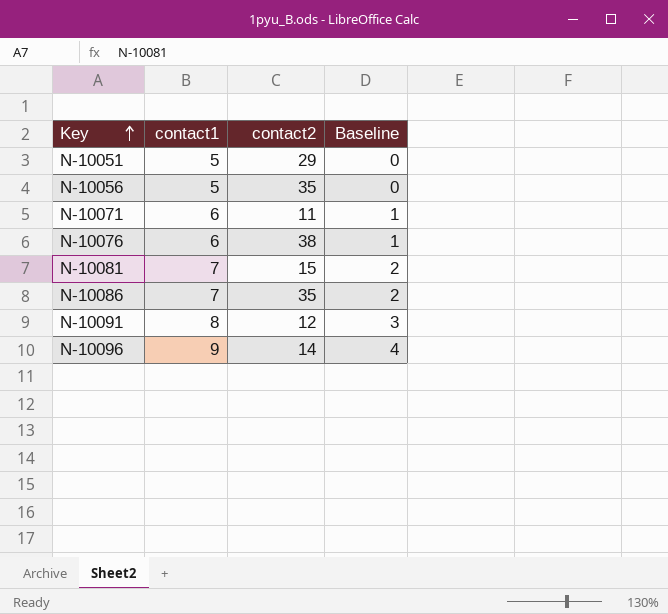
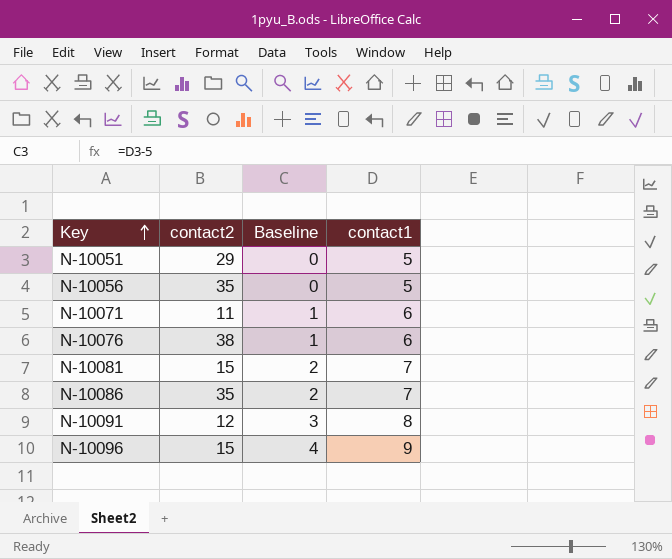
column contact1 | position: 2 -> 4
N-10096 | contact2: 14 -> 15

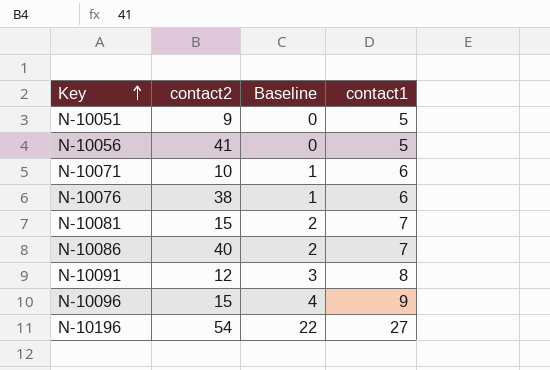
N-10051 | contact2: 29 -> 9
N-10056 | contact2: 35 -> 41
N-10071 | contact2: 11 -> 10
N-10086 | contact2: 35 -> 40
row N-10196: none -> 54 | 22 | 27

